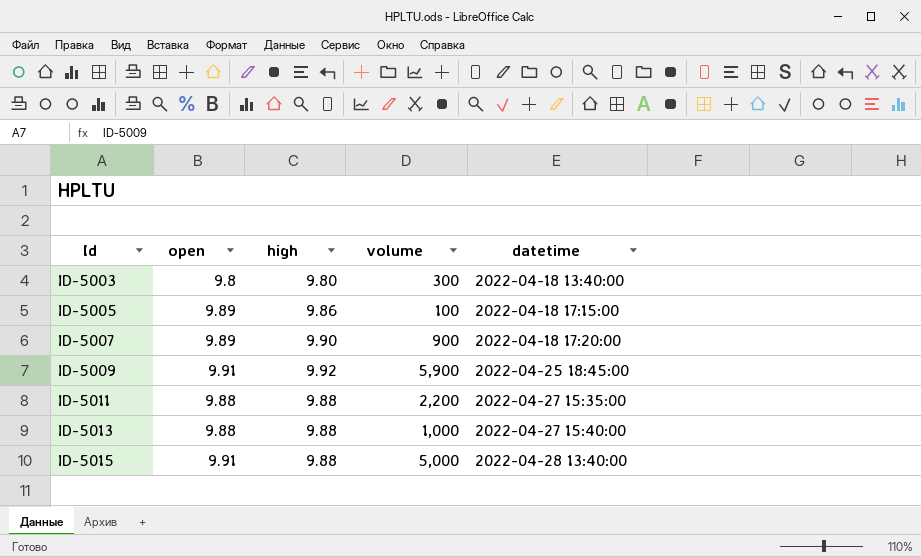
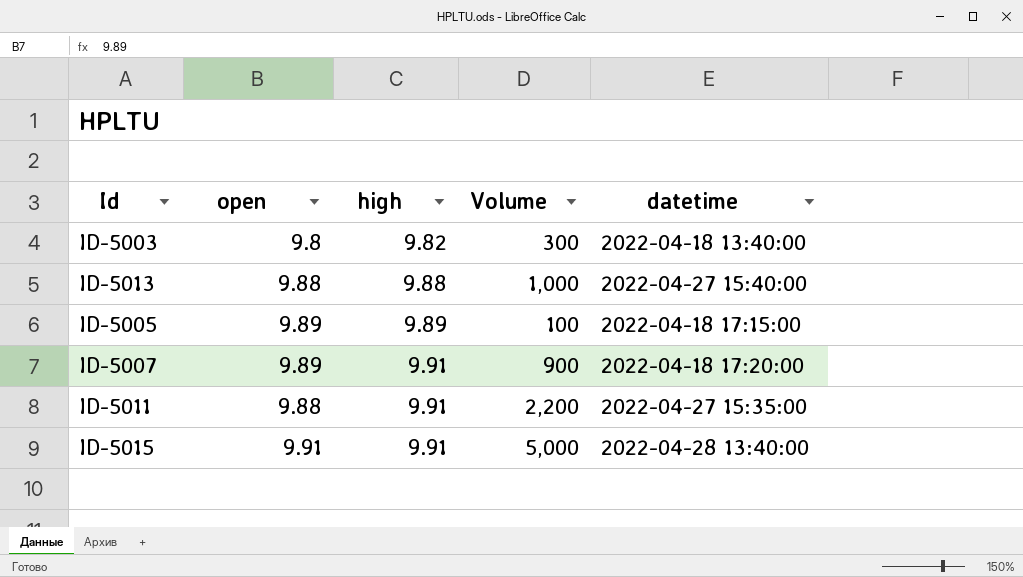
row order: Id ascending -> high ascending
column name: volume -> Volume
row ID-5009: 9.91 | 9.92 | 5,900 | 2022-04-25 18:45:00 -> none
ID-5003 | high: 9.80 -> 9.82
ID-5005 | high: 9.86 -> 9.89
ID-5007 | high: 9.90 -> 9.91
ID-5011 | high: 9.88 -> 9.91
ID-5015 | high: 9.88 -> 9.91

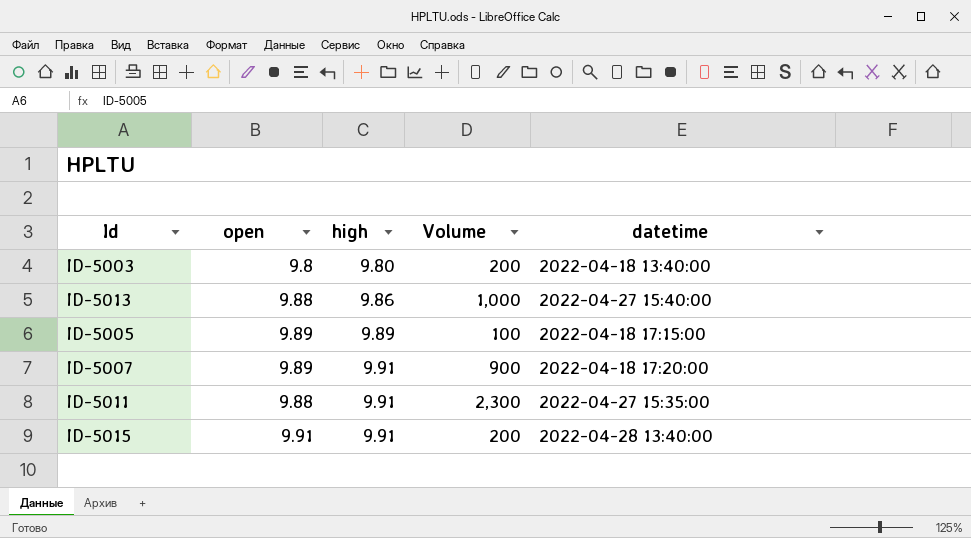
ID-5003 | high: 9.82 -> 9.80
ID-5003 | Volume: 300 -> 200
ID-5013 | high: 9.88 -> 9.86
ID-5011 | Volume: 2,200 -> 2,300
ID-5015 | Volume: 5,000 -> 200

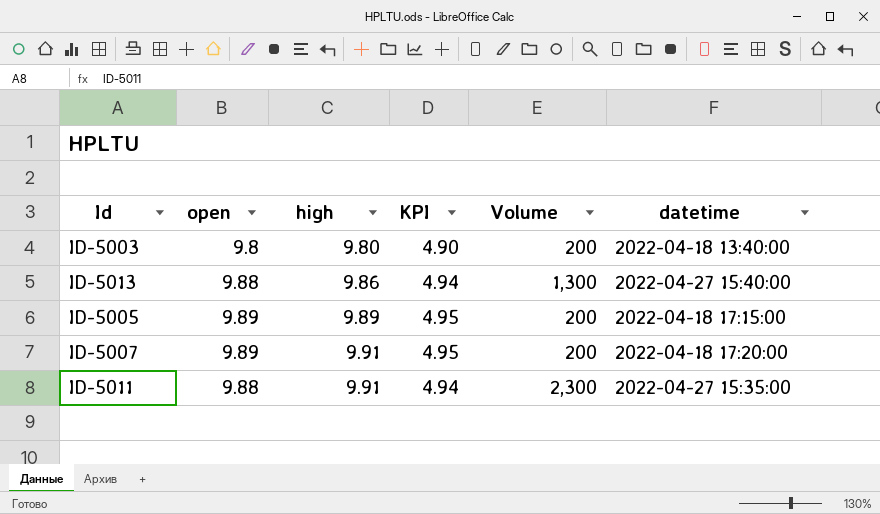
column KPI | formula: none -> [open] * 0.5
row ID-5015: 9.91 | 9.91 | 200 | 2022-04-28 13:40:00 -> none
ID-5013 | Volume: 1,000 -> 1,300
ID-5005 | Volume: 100 -> 200
ID-5007 | Volume: 900 -> 200

